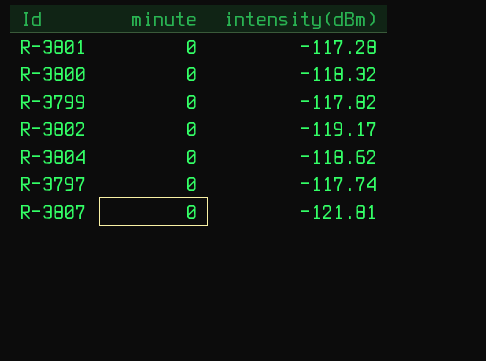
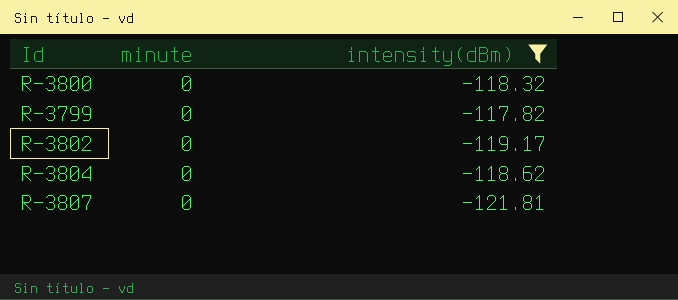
filter: none -> intensity(dBm) <= -117.82

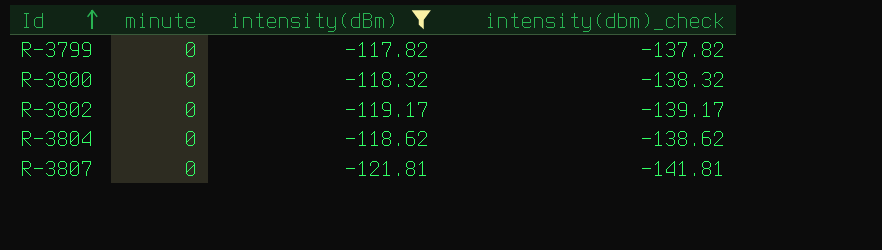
row order: none -> Id ascending
column intensity(dbm)_check | formula: none -> [intensity(dBm)] - 20

